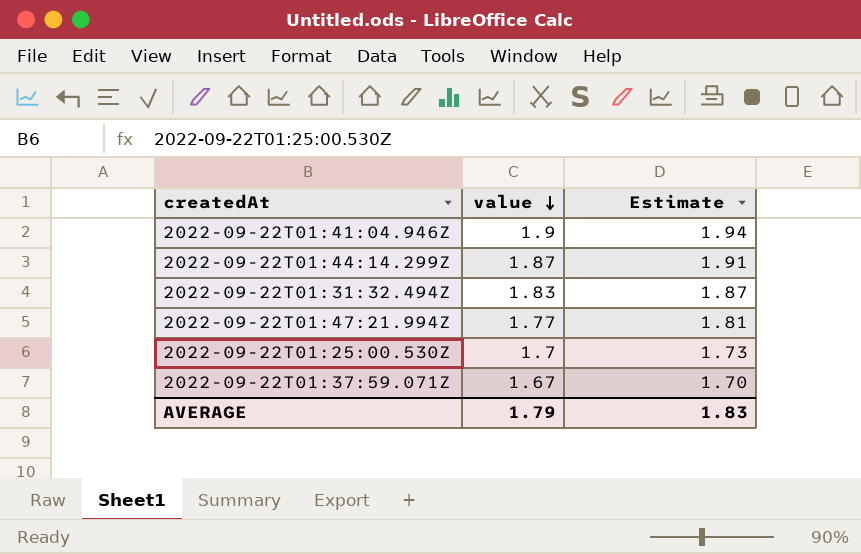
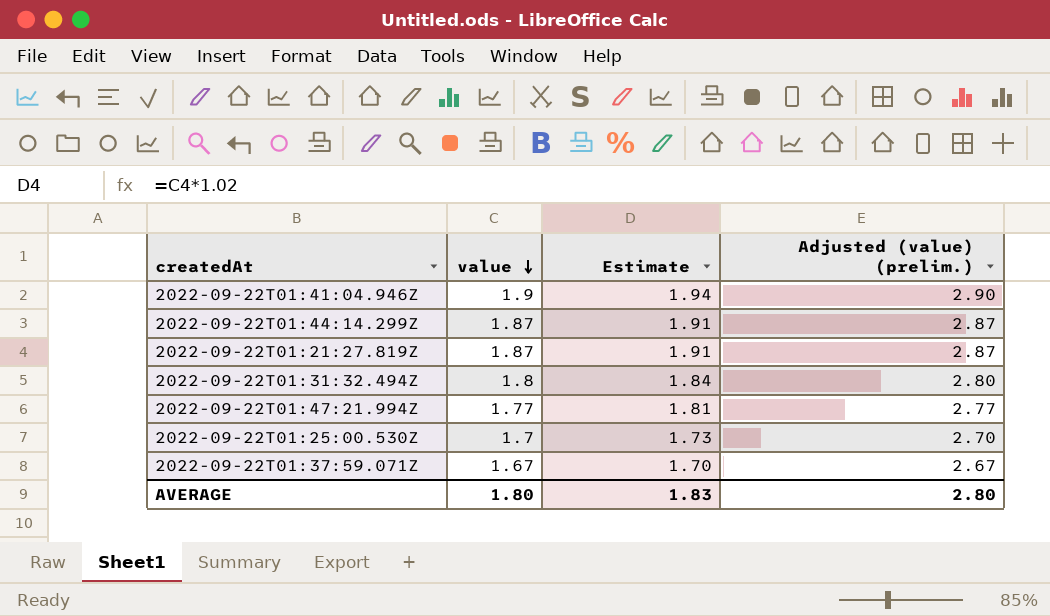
column Adjusted (value) (prelim.) | formula: none -> [value] + 1
row 2022-09-22T01:21:27.819Z: none -> 1.87 | 1.91 | 2.87
2022-09-22T01:31:32.494Z | value: 1.83 -> 1.8
2022-09-22T01:31:32.494Z | Estimate: 1.87 -> 1.84
AVERAGE | value: 1.79 -> 1.80

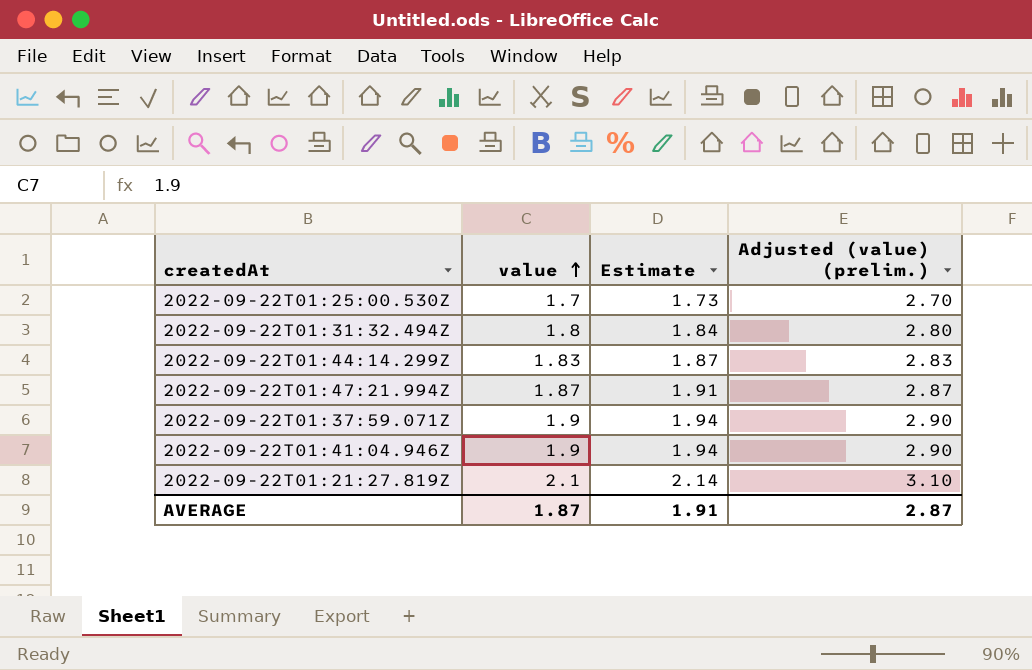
row order: value descending -> value ascending
2022-09-22T01:44:14.299Z | value: 1.87 -> 1.83
2022-09-22T01:44:14.299Z | Estimate: 1.91 -> 1.87
2022-09-22T01:44:14.299Z | Adjusted (value) (prelim.): 2.87 -> 2.83
2022-09-22T01:47:21.994Z | value: 1.77 -> 1.87
2022-09-22T01:47:21.994Z | Estimate: 1.81 -> 1.91
2022-09-22T01:47:21.994Z | Adjusted (value) (prelim.): 2.77 -> 2.87
2022-09-22T01:37:59.071Z | value: 1.67 -> 1.9
2022-09-22T01:37:59.071Z | Estimate: 1.70 -> 1.94
2022-09-22T01:37:59.071Z | Adjusted (value) (prelim.): 2.67 -> 2.90
2022-09-22T01:21:27.819Z | value: 1.87 -> 2.1
2022-09-22T01:21:27.819Z | Estimate: 1.91 -> 2.14
2022-09-22T01:21:27.819Z | Adjusted (value) (prelim.): 2.87 -> 3.10
AVERAGE | value: 1.80 -> 1.87
AVERAGE | Estimate: 1.83 -> 1.91
AVERAGE | Adjusted (value) (prelim.): 2.80 -> 2.87

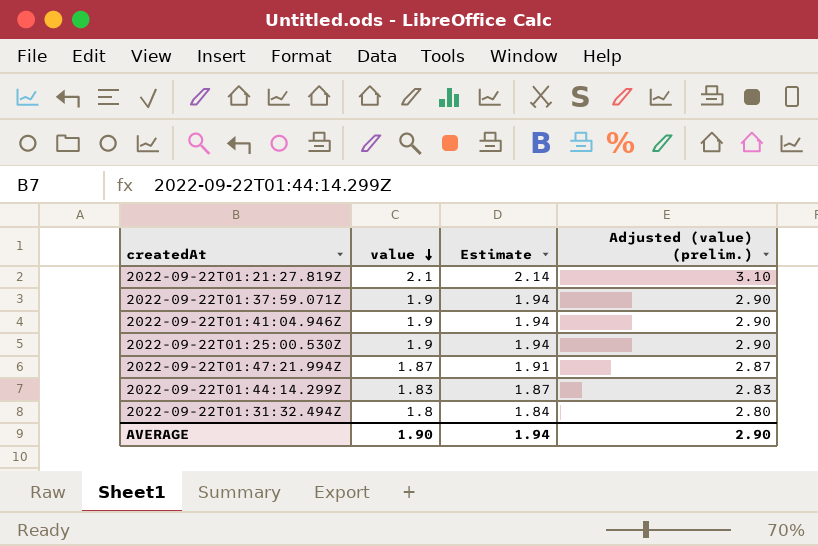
row order: value ascending -> value descending
2022-09-22T01:25:00.530Z | value: 1.7 -> 1.9
2022-09-22T01:25:00.530Z | Estimate: 1.73 -> 1.94
2022-09-22T01:25:00.530Z | Adjusted (value) (prelim.): 2.70 -> 2.90
AVERAGE | value: 1.87 -> 1.90
AVERAGE | Estimate: 1.91 -> 1.94
AVERAGE | Adjusted (value) (prelim.): 2.87 -> 2.90

